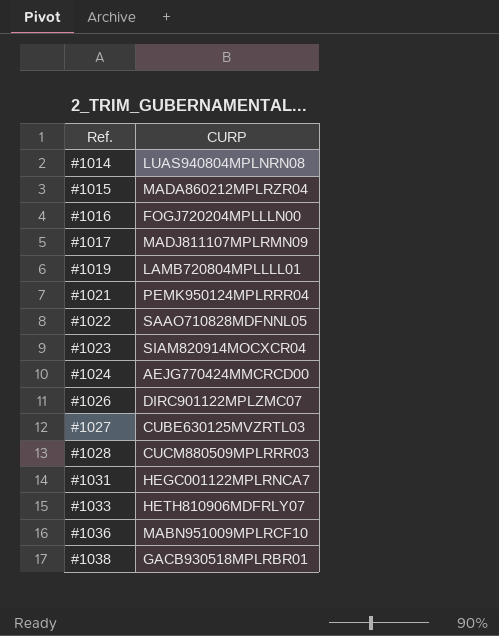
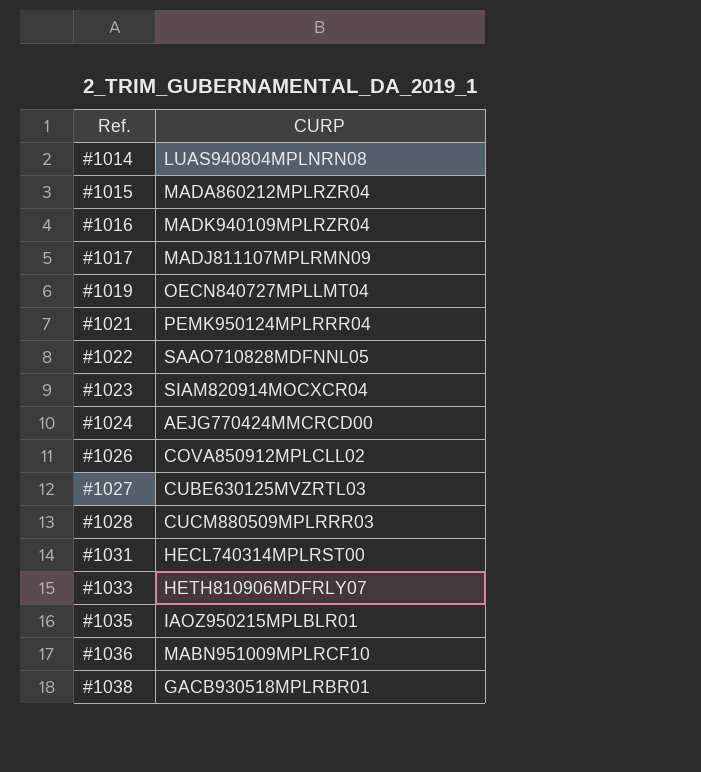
#1016 | CURP: FOGJ720204MPLLLN00 -> MADK940109MPLRZR04
#1019 | CURP: LAMB720804MPLLLL01 -> OECN840727MPLLMT04
#1026 | CURP: DIRC901122MPLZMC07 -> COVA850912MPLCLL02
#1031 | CURP: HEGC001122MPLRNCA7 -> HECL740314MPLRST00
row #1035: none -> IAOZ950215MPLBLR01

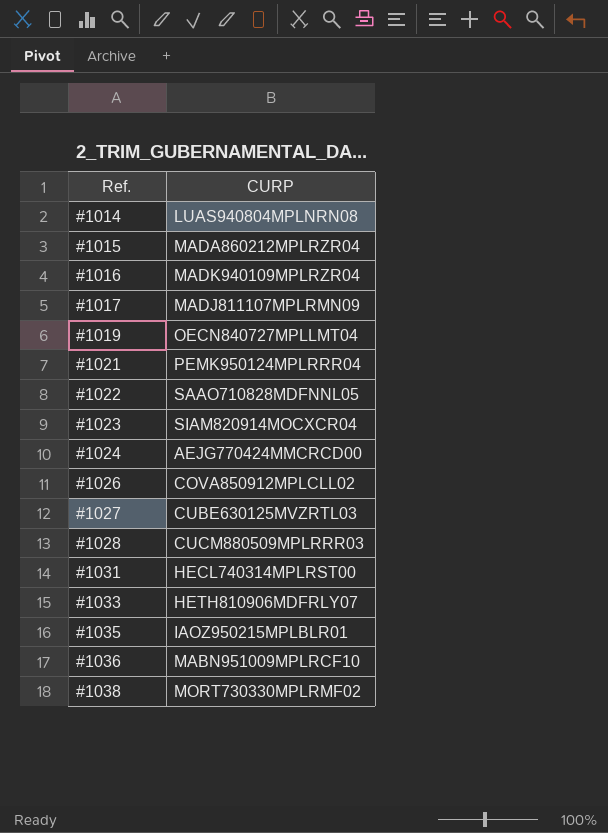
#1038 | CURP: GACB930518MPLRBR01 -> MORT730330MPLRMF02

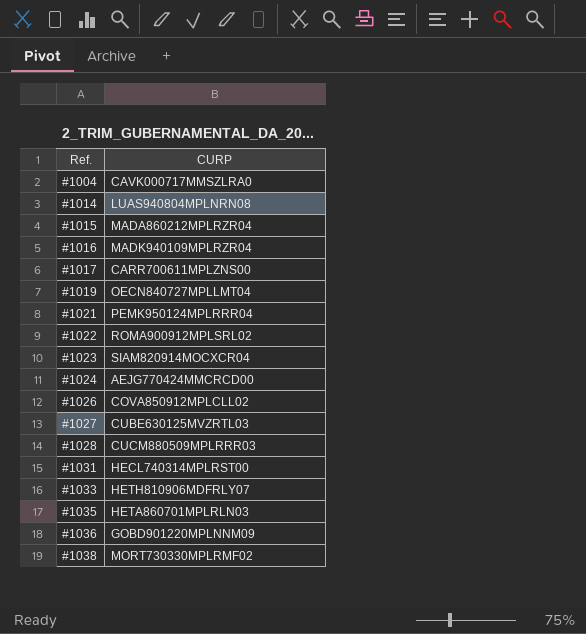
row #1004: none -> CAVK000717MMSZLRA0
#1017 | CURP: MADJ811107MPLRMN09 -> CARR700611MPLZNS00
#1022 | CURP: SAAO710828MDFNNL05 -> ROMA900912MPLSRL02
#1035 | CURP: IAOZ950215MPLBLR01 -> HETA860701MPLRLN03
#1036 | CURP: MABN951009MPLRCF10 -> GOBD901220MPLNNM09

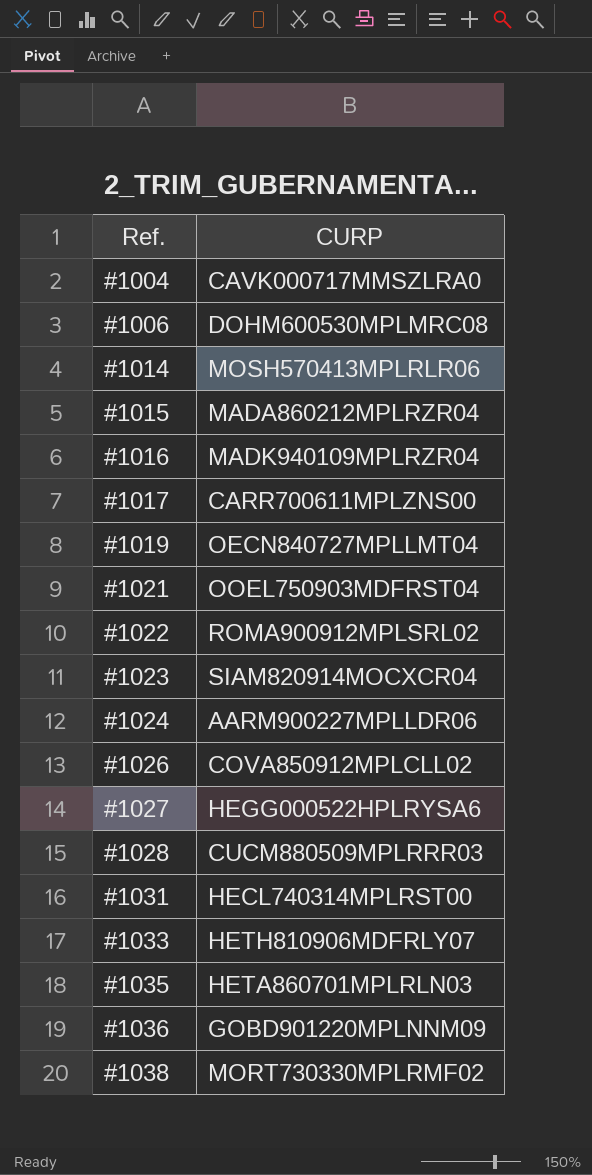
row #1006: none -> DOHM600530MPLMRC08
#1014 | CURP: LUAS940804MPLNRN08 -> MOSH570413MPLRLR06
#1021 | CURP: PEMK950124MPLRRR04 -> OOEL750903MDFRST04
#1024 | CURP: AEJG770424MMCRCD00 -> AARM900227MPLLDR06
#1027 | CURP: CUBE630125MVZRTL03 -> HEGG000522HPLRYSA6

